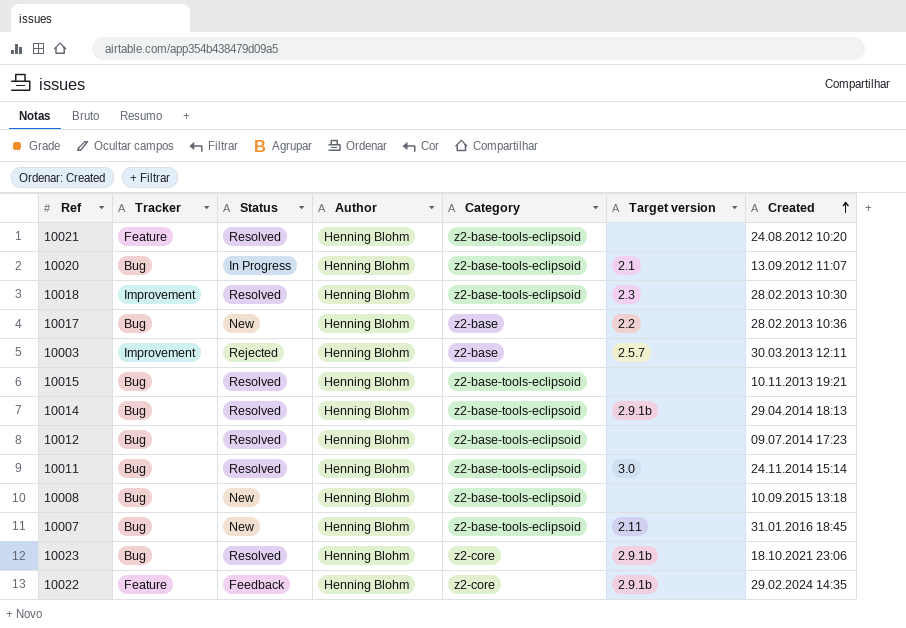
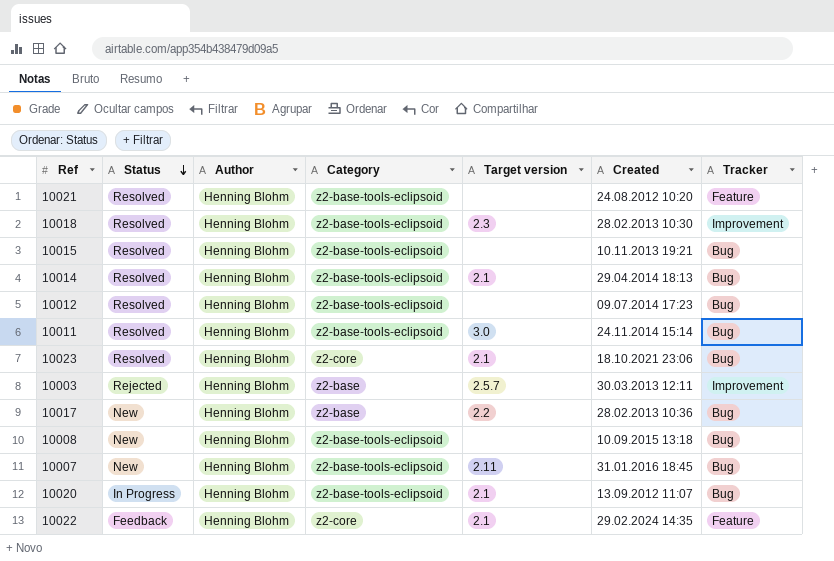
row order: Created ascending -> Status descending
column Tracker | position: 2 -> 7
10014 | Target version: 2.9.1b -> 2.1
10023 | Target version: 2.9.1b -> 2.1
10022 | Target version: 2.9.1b -> 2.1

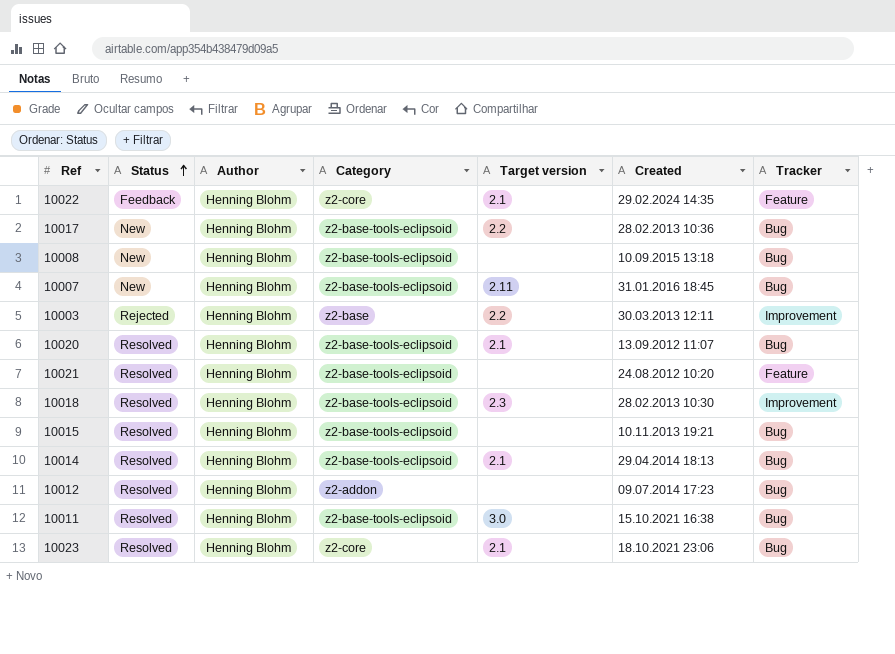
row order: Status descending -> Status ascending
10017 | Category: z2-base -> z2-base-tools-eclipsoid
10003 | Target version: 2.5.7 -> 2.2
10020 | Status: In Progress -> Resolved
10012 | Category: z2-base-tools-eclipsoid -> z2-addon
10011 | Created: 24.11.2014 15:14 -> 15.10.2021 16:38

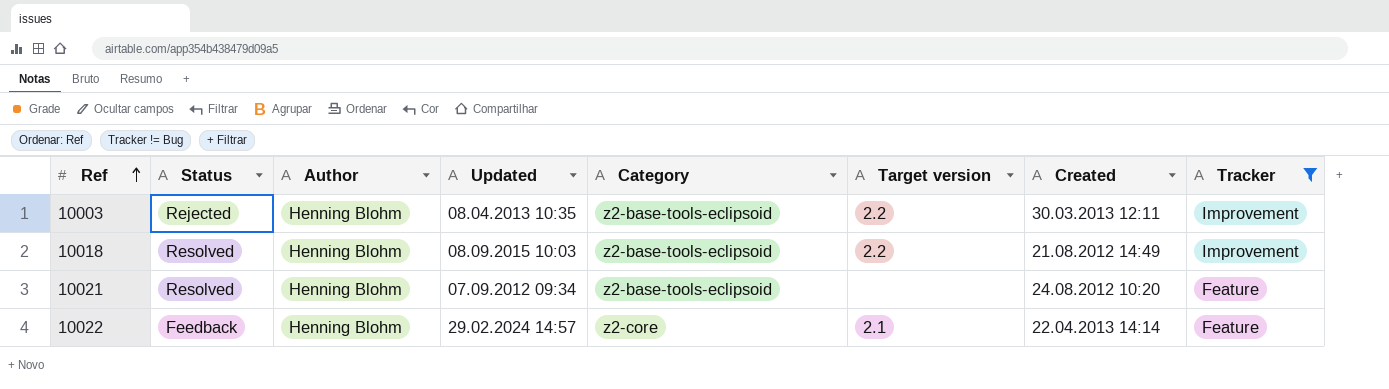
filter: none -> Tracker != Bug
row order: Status ascending -> Ref ascending
column Updated | position: none -> 4
10003 | Category: z2-base -> z2-base-tools-eclipsoid
10018 | Target version: 2.3 -> 2.2
10018 | Created: 28.02.2013 10:30 -> 21.08.2012 14:49
10022 | Created: 29.02.2024 14:35 -> 22.04.2013 14:14

